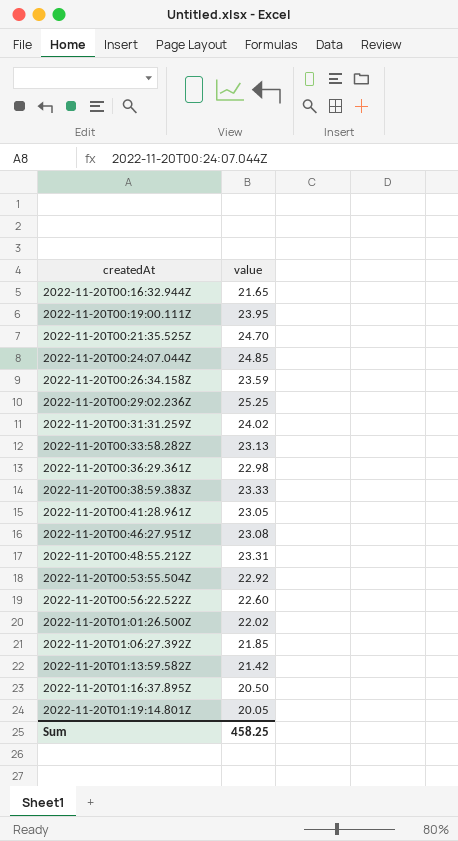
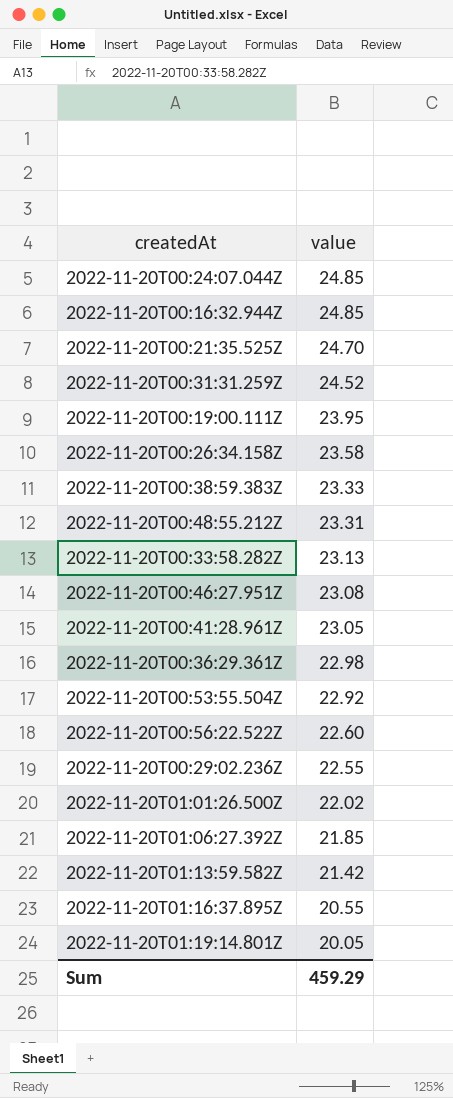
row order: createdAt ascending -> value descending
2022-11-20T00:16:32.944Z | value: 21.65 -> 24.85
2022-11-20T00:31:31.259Z | value: 24.02 -> 24.52
2022-11-20T00:26:34.158Z | value: 23.59 -> 23.58
2022-11-20T00:29:02.236Z | value: 25.25 -> 22.55
2022-11-20T01:16:37.895Z | value: 20.50 -> 20.55
Sum | value: 458.25 -> 459.29

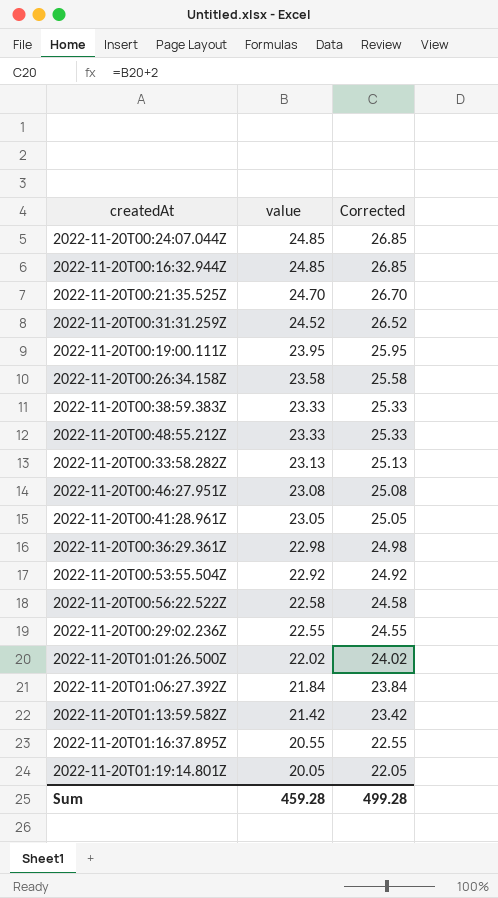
column Corrected | formula: none -> [value] + 2
2022-11-20T00:48:55.212Z | value: 23.31 -> 23.33
2022-11-20T00:56:22.522Z | value: 22.60 -> 22.58
2022-11-20T01:06:27.392Z | value: 21.85 -> 21.84
Sum | value: 459.29 -> 459.28

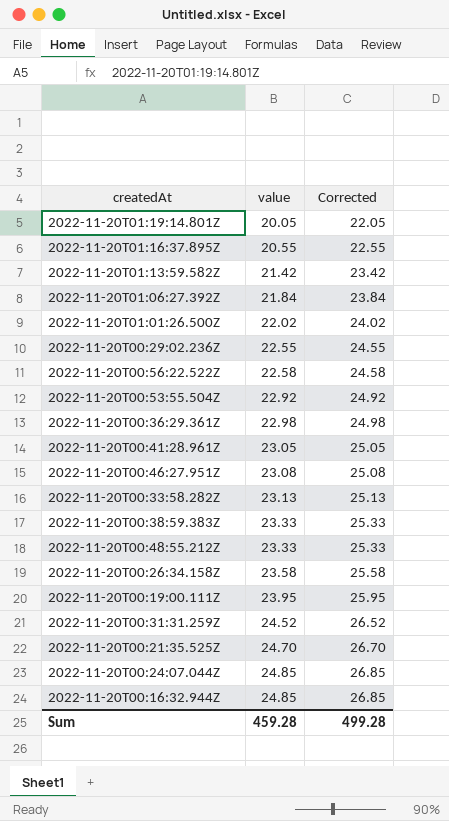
row order: value descending -> value ascending

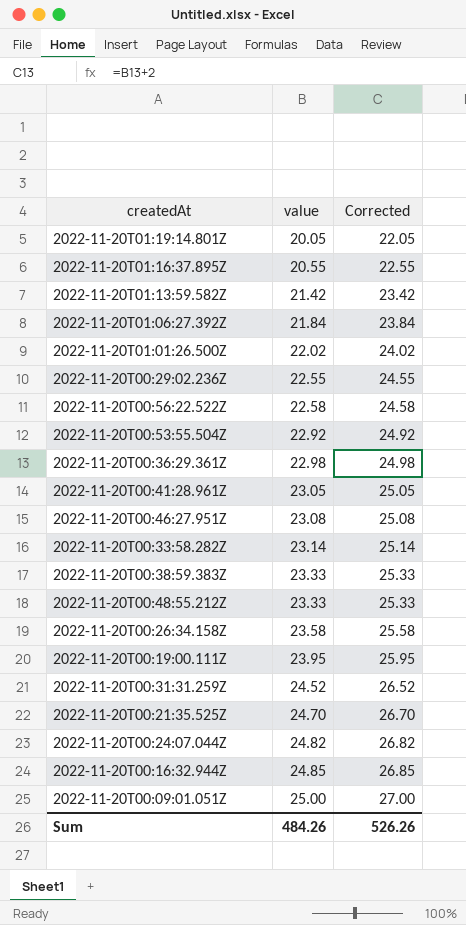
2022-11-20T00:33:58.282Z | value: 23.13 -> 23.14
2022-11-20T00:33:58.282Z | Corrected: 25.13 -> 25.14
2022-11-20T00:24:07.044Z | value: 24.85 -> 24.82
2022-11-20T00:24:07.044Z | Corrected: 26.85 -> 26.82
row 2022-11-20T00:09:01.051Z: none -> 25.00 | 27.00
Sum | value: 459.28 -> 484.26
Sum | Corrected: 499.28 -> 526.26

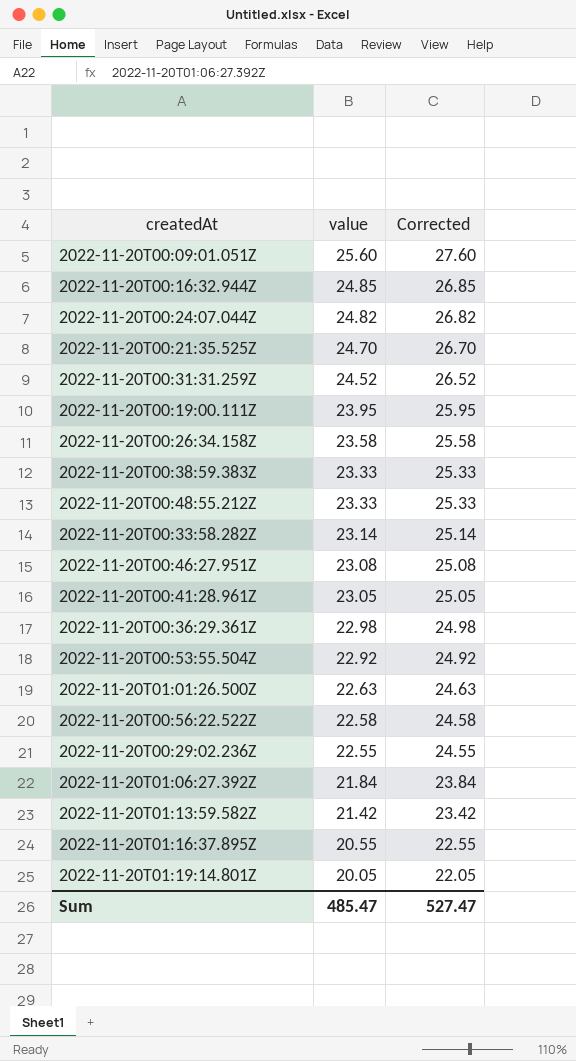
row order: value ascending -> value descending
2022-11-20T00:09:01.051Z | value: 25.00 -> 25.60
2022-11-20T00:09:01.051Z | Corrected: 27.00 -> 27.60
2022-11-20T01:01:26.500Z | value: 22.02 -> 22.63
2022-11-20T01:01:26.500Z | Corrected: 24.02 -> 24.63
Sum | value: 484.26 -> 485.47
Sum | Corrected: 526.26 -> 527.47

